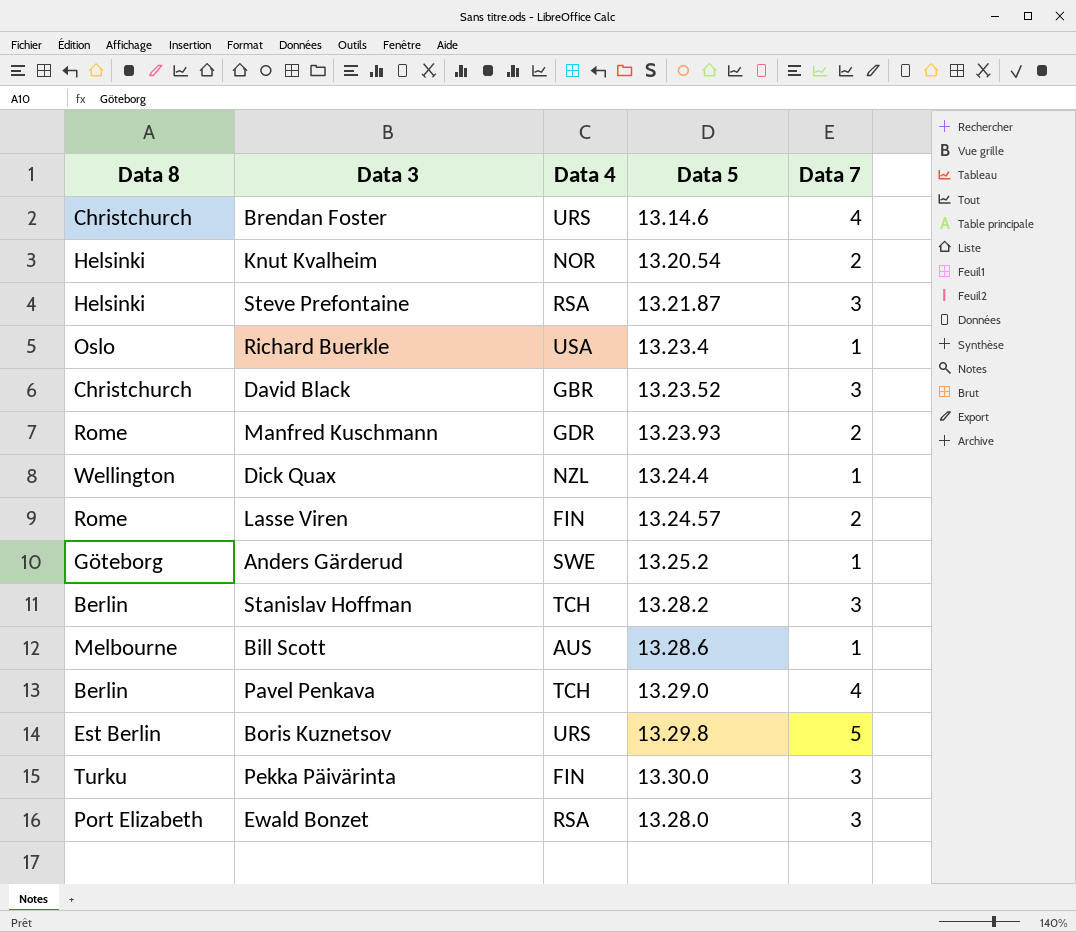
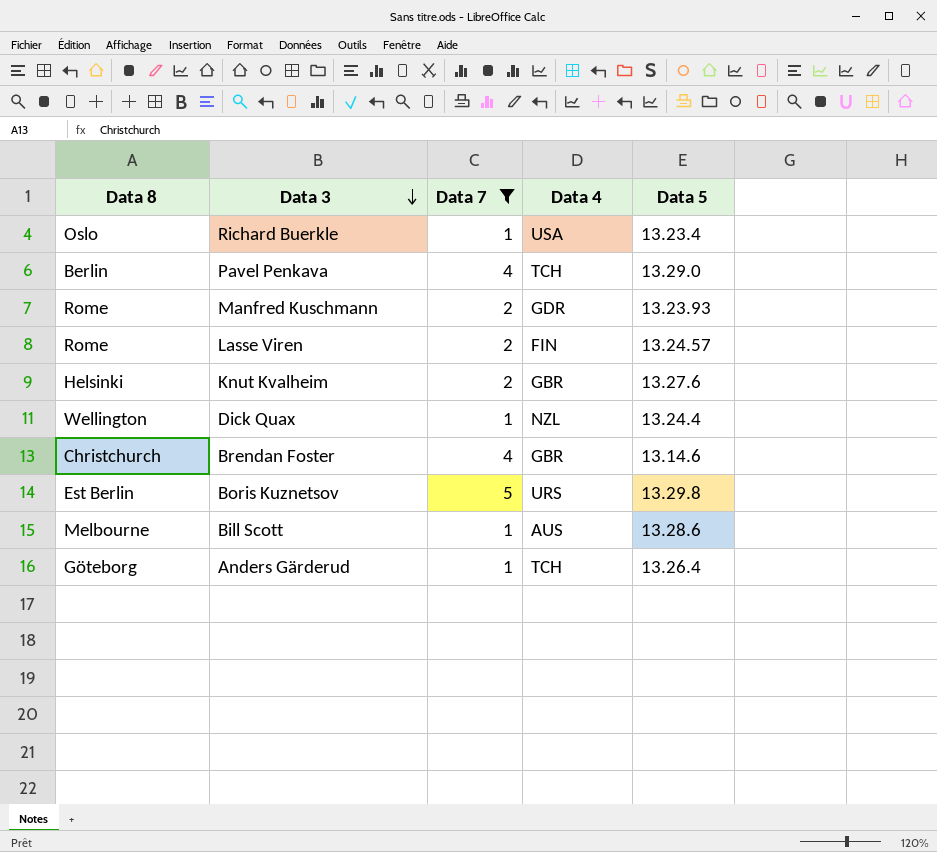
filter: none -> Data 7 != 3
row order: none -> Data 3 descending
column Data 7 | position: 5 -> 3
Knut Kvalheim | Data 4: NOR -> GBR
Knut Kvalheim | Data 5: 13.20.54 -> 13.27.6
Brendan Foster | Data 4: URS -> GBR
Anders Gärderud | Data 4: SWE -> TCH
Anders Gärderud | Data 5: 13.25.2 -> 13.26.4

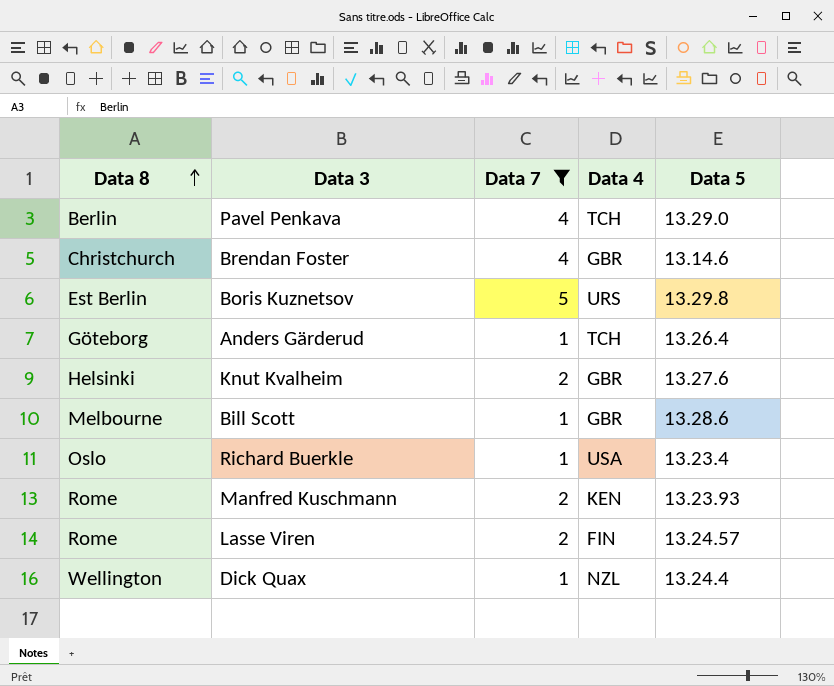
row order: Data 3 descending -> Data 8 ascending
Bill Scott | Data 4: AUS -> GBR
Manfred Kuschmann | Data 4: GDR -> KEN

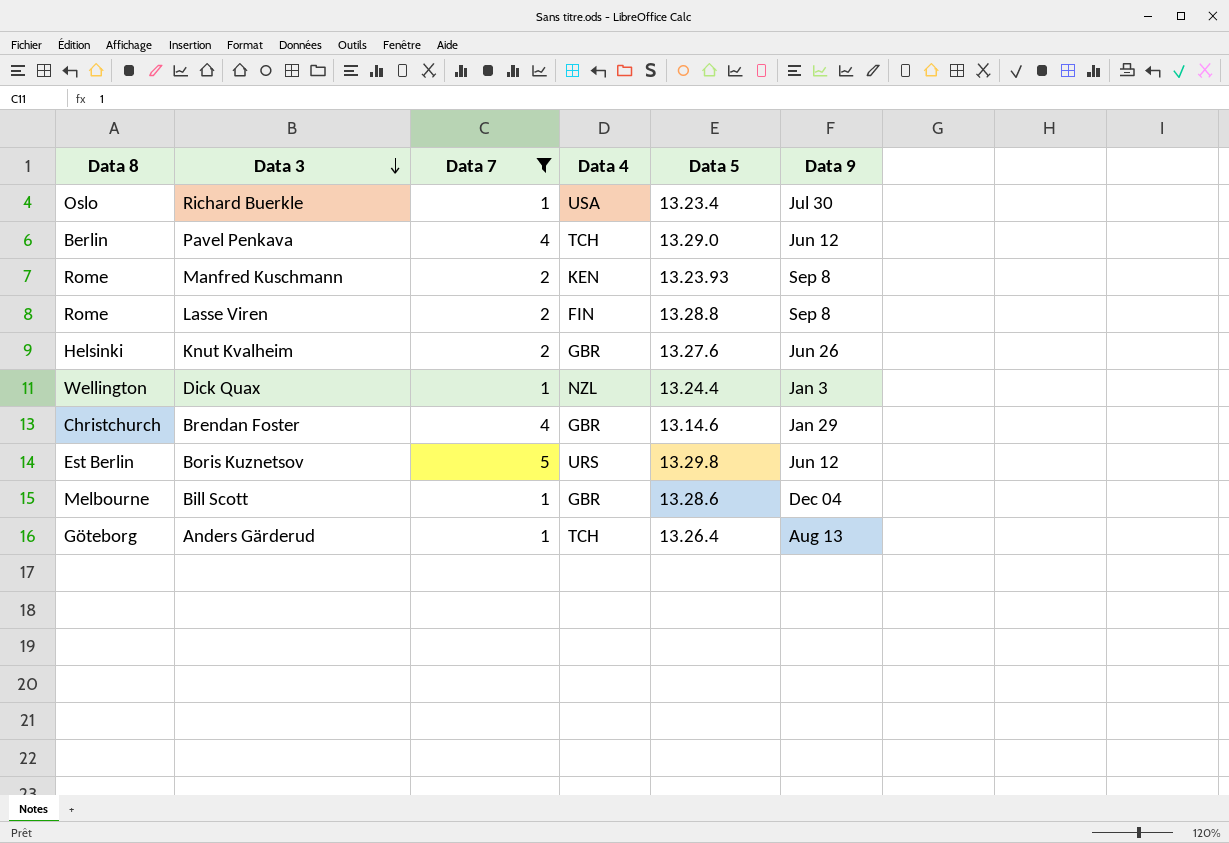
row order: Data 8 ascending -> Data 3 descending
column Data 9 | position: none -> 6
Lasse Viren | Data 5: 13.24.57 -> 13.28.8

